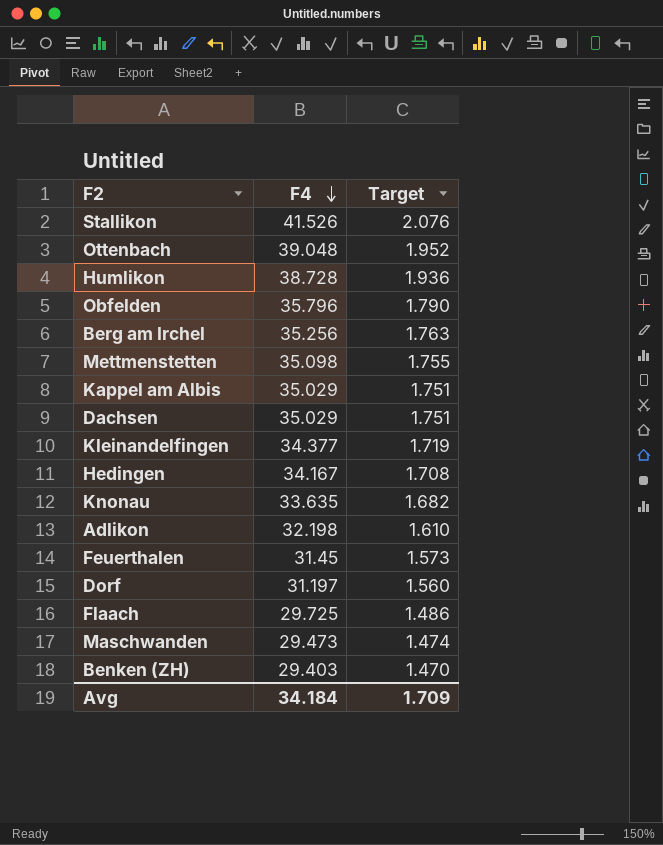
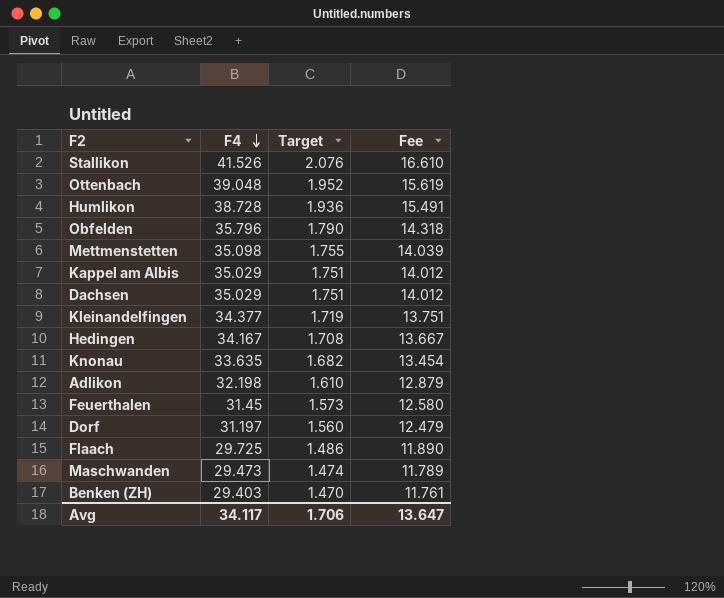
column Fee | formula: none -> [F4] * 0.4
row Berg am Irchel: 35.256 | 1.763 -> none
Avg | F4: 34.184 -> 34.117
Avg | Target: 1.709 -> 1.706

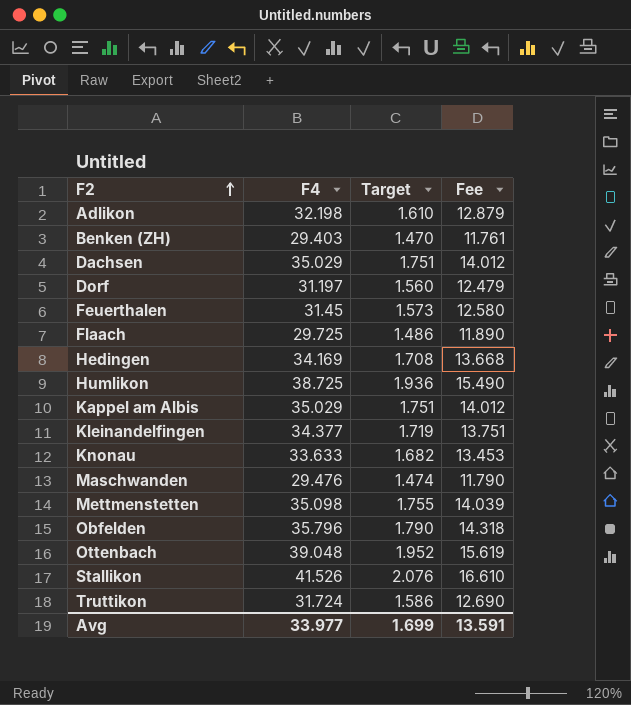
row order: F4 descending -> F2 ascending
Hedingen | F4: 34.167 -> 34.169
Hedingen | Fee: 13.667 -> 13.668
Humlikon | F4: 38.728 -> 38.725
Humlikon | Fee: 15.491 -> 15.490
Knonau | F4: 33.635 -> 33.633
Knonau | Fee: 13.454 -> 13.453
Maschwanden | F4: 29.473 -> 29.476
Maschwanden | Fee: 11.789 -> 11.790
row Truttikon: none -> 31.724 | 1.586 | 12.690
Avg | F4: 34.117 -> 33.977
Avg | Target: 1.706 -> 1.699
Avg | Fee: 13.647 -> 13.591

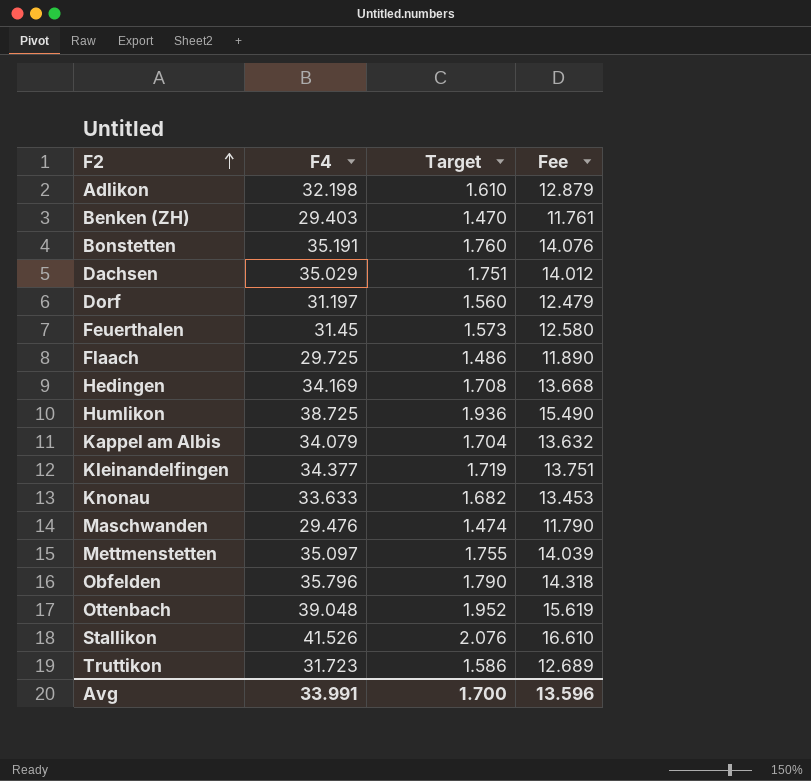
row Bonstetten: none -> 35.191 | 1.760 | 14.076
Kappel am Albis | F4: 35.029 -> 34.079
Kappel am Albis | Target: 1.751 -> 1.704
Kappel am Albis | Fee: 14.012 -> 13.632
Mettmenstetten | F4: 35.098 -> 35.097
Truttikon | F4: 31.724 -> 31.723
Truttikon | Fee: 12.690 -> 12.689
Avg | F4: 33.977 -> 33.991
Avg | Target: 1.699 -> 1.700
Avg | Fee: 13.591 -> 13.596

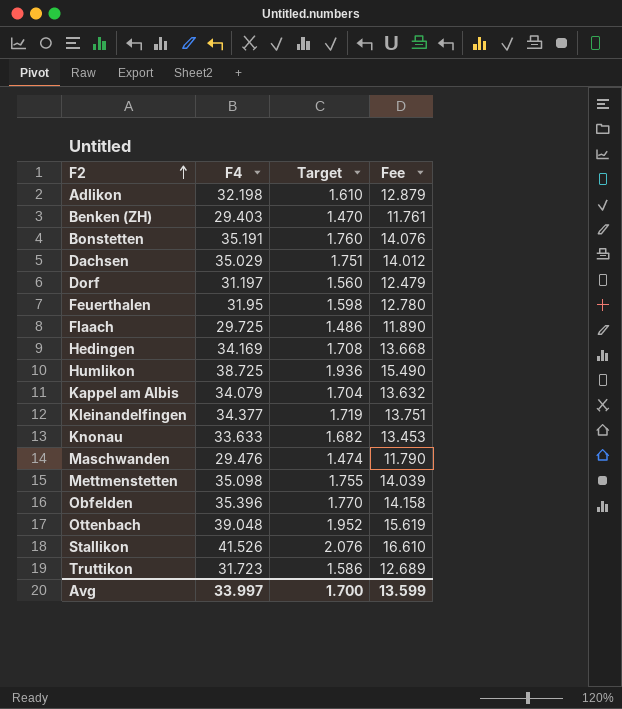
Feuerthalen | F4: 31.45 -> 31.95
Feuerthalen | Target: 1.573 -> 1.598
Feuerthalen | Fee: 12.580 -> 12.780
Mettmenstetten | F4: 35.097 -> 35.098
Obfelden | F4: 35.796 -> 35.396
Obfelden | Target: 1.790 -> 1.770
Obfelden | Fee: 14.318 -> 14.158
Avg | F4: 33.991 -> 33.997
Avg | Fee: 13.596 -> 13.599

